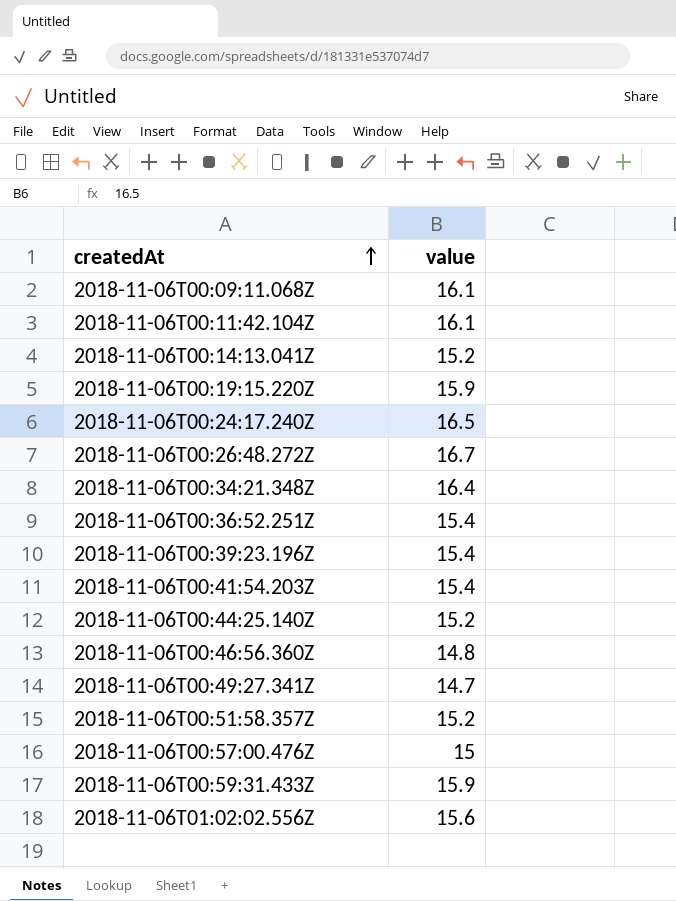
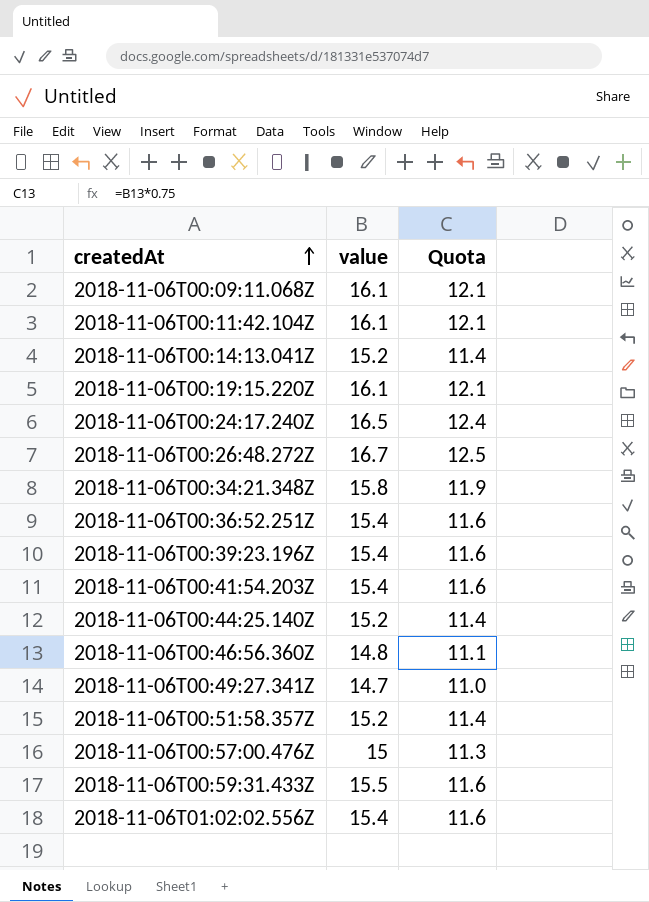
column Quota | formula: none -> [value] * 0.75
2018-11-06T00:19:15.220Z | value: 15.9 -> 16.1
2018-11-06T00:34:21.348Z | value: 16.4 -> 15.8
2018-11-06T00:59:31.433Z | value: 15.9 -> 15.5
2018-11-06T01:02:02.556Z | value: 15.6 -> 15.4

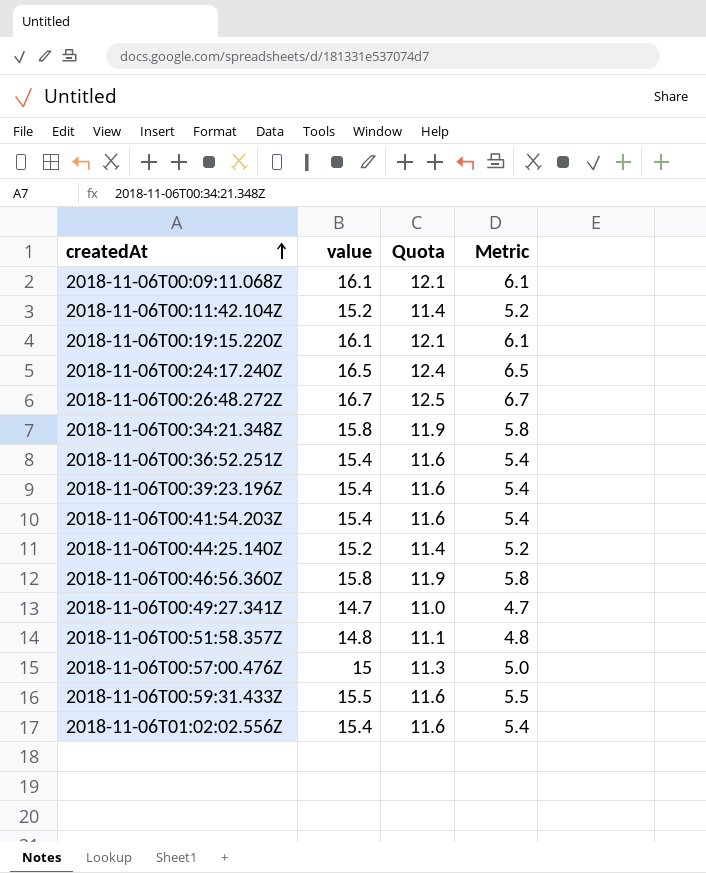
column Metric | formula: none -> [value] - 10
row 2018-11-06T00:14:13.041Z: 15.2 | 11.4 -> none
2018-11-06T00:11:42.104Z | value: 16.1 -> 15.2
2018-11-06T00:11:42.104Z | Quota: 12.1 -> 11.4
2018-11-06T00:46:56.360Z | value: 14.8 -> 15.8
2018-11-06T00:46:56.360Z | Quota: 11.1 -> 11.9
2018-11-06T00:51:58.357Z | value: 15.2 -> 14.8
2018-11-06T00:51:58.357Z | Quota: 11.4 -> 11.1

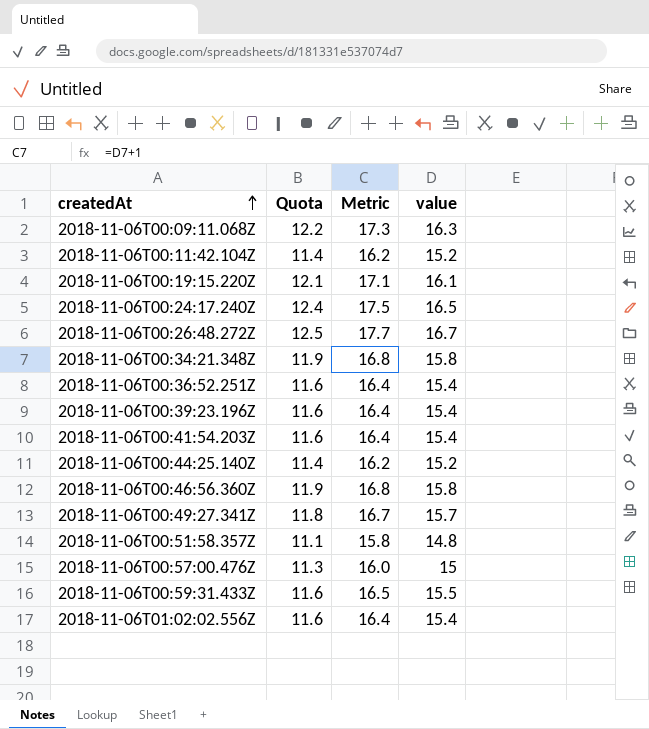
column Metric | formula: [value] - 10 -> [value] + 1
column value | position: 2 -> 4
2018-11-06T00:09:11.068Z | Quota: 12.1 -> 12.2
2018-11-06T00:09:11.068Z | value: 16.1 -> 16.3
2018-11-06T00:49:27.341Z | Quota: 11.0 -> 11.8
2018-11-06T00:49:27.341Z | value: 14.7 -> 15.7

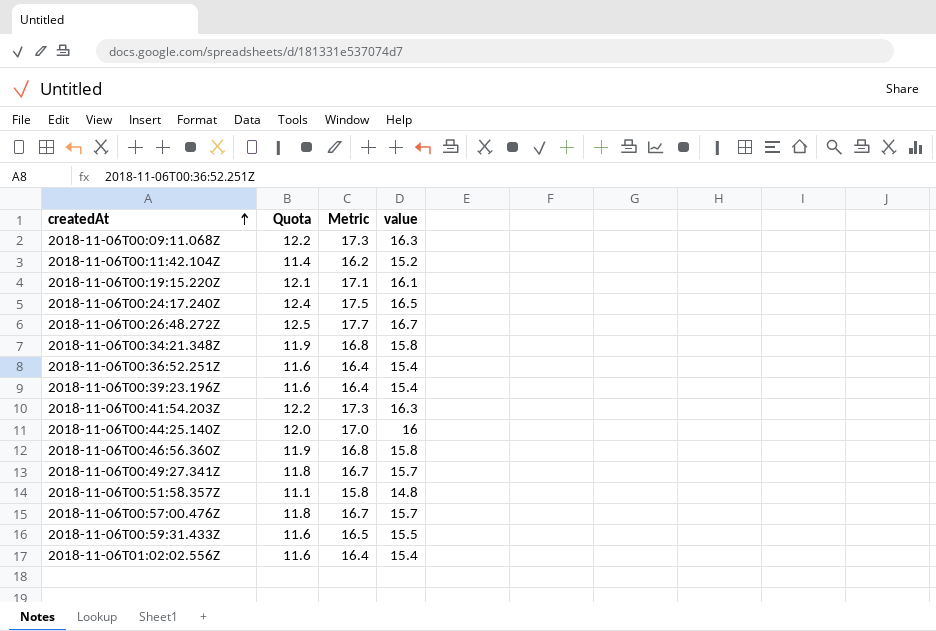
2018-11-06T00:41:54.203Z | Quota: 11.6 -> 12.2
2018-11-06T00:41:54.203Z | Metric: 16.4 -> 17.3
2018-11-06T00:41:54.203Z | value: 15.4 -> 16.3
2018-11-06T00:44:25.140Z | Quota: 11.4 -> 12.0
2018-11-06T00:44:25.140Z | Metric: 16.2 -> 17.0
2018-11-06T00:44:25.140Z | value: 15.2 -> 16
2018-11-06T00:57:00.476Z | Quota: 11.3 -> 11.8
2018-11-06T00:57:00.476Z | Metric: 16.0 -> 16.7
2018-11-06T00:57:00.476Z | value: 15 -> 15.7

